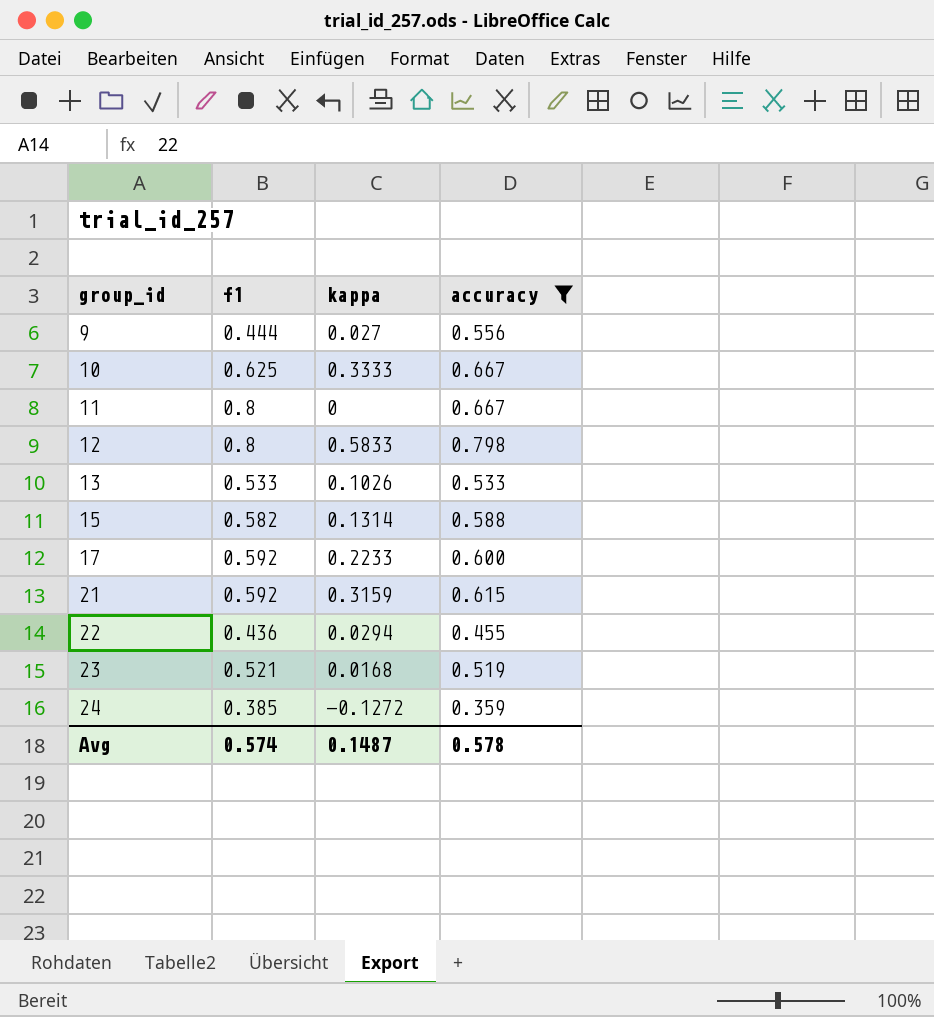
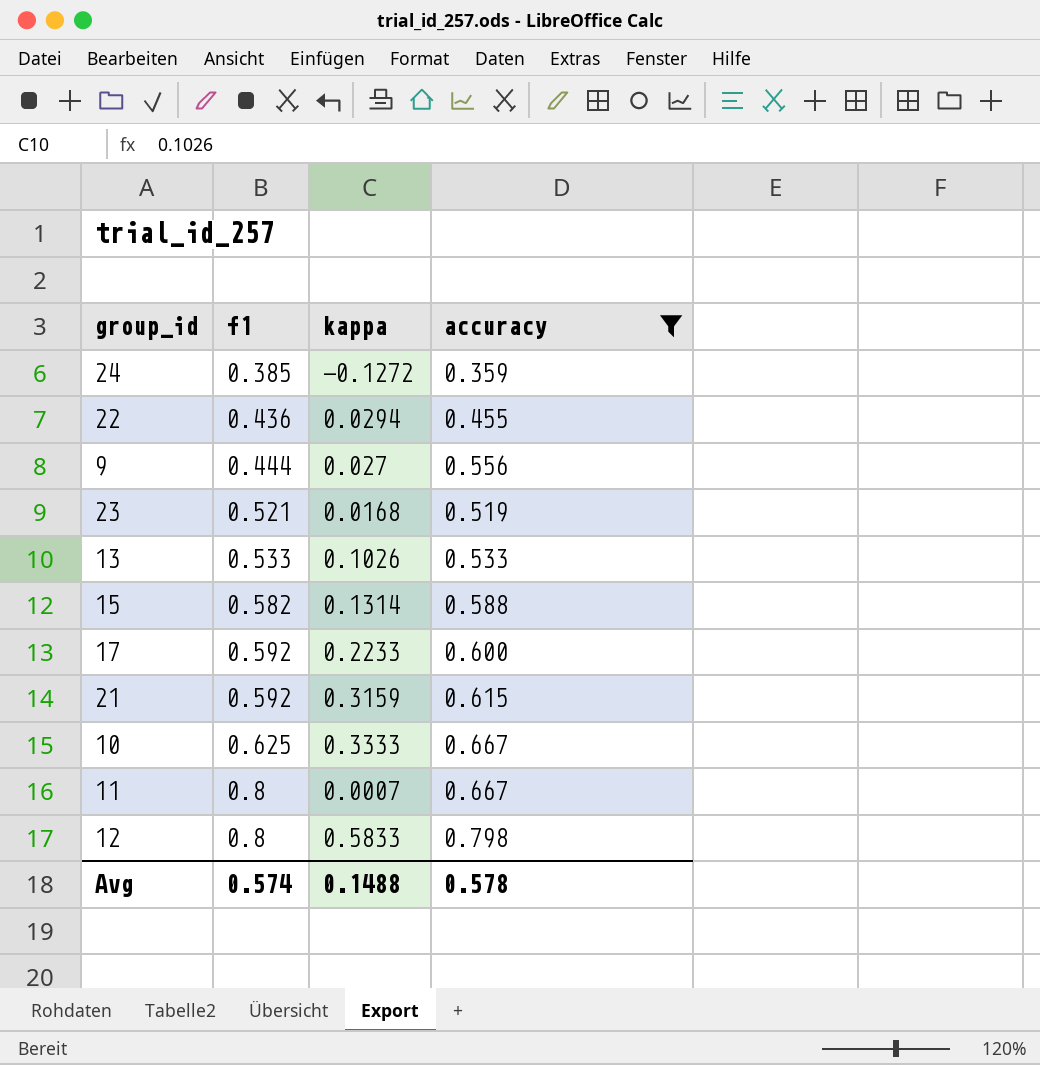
row order: group_id ascending -> f1 ascending
11 | kappa: 0 -> 0.0007
Avg | kappa: 0.1487 -> 0.1488

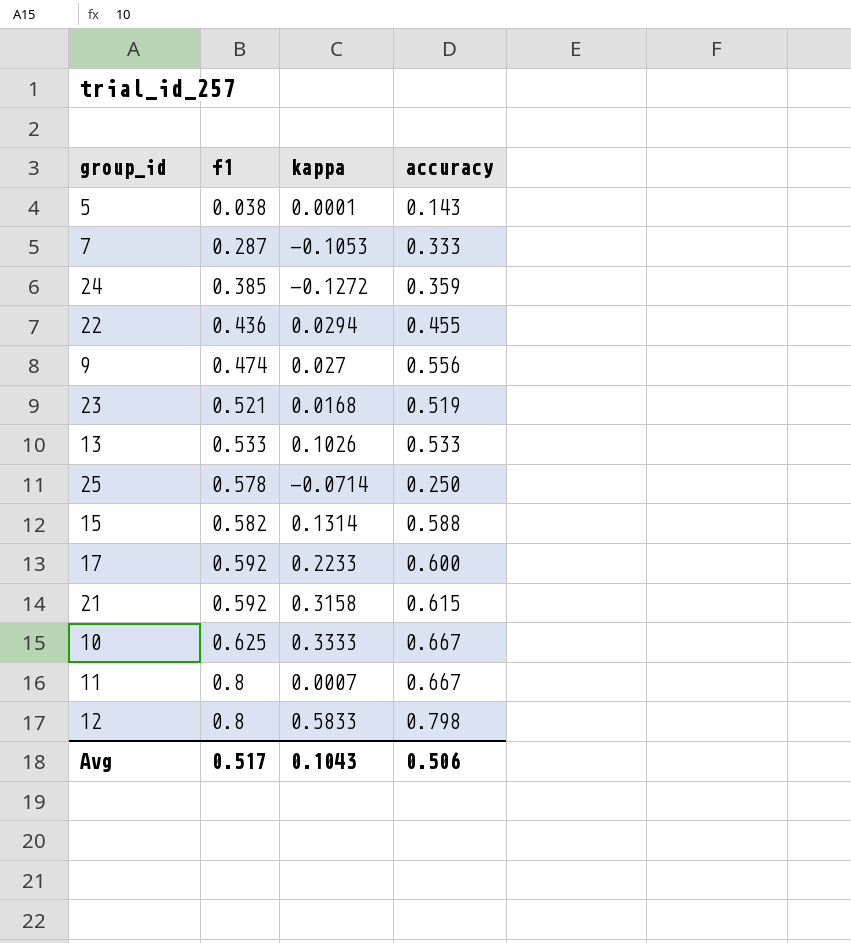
filter: accuracy >= 0.359 -> none
9 | f1: 0.444 -> 0.474
21 | kappa: 0.3159 -> 0.3158
Avg | f1: 0.574 -> 0.517
Avg | kappa: 0.1488 -> 0.1043
Avg | accuracy: 0.578 -> 0.506

